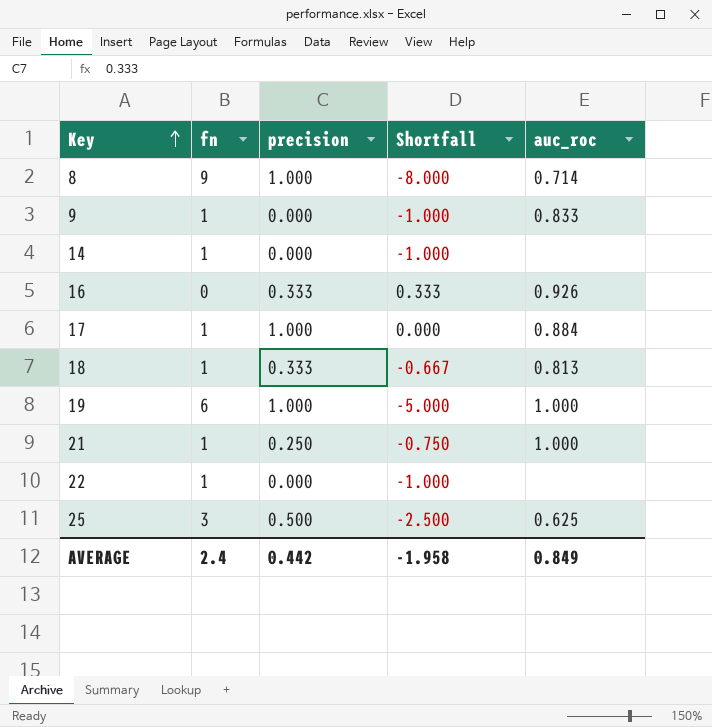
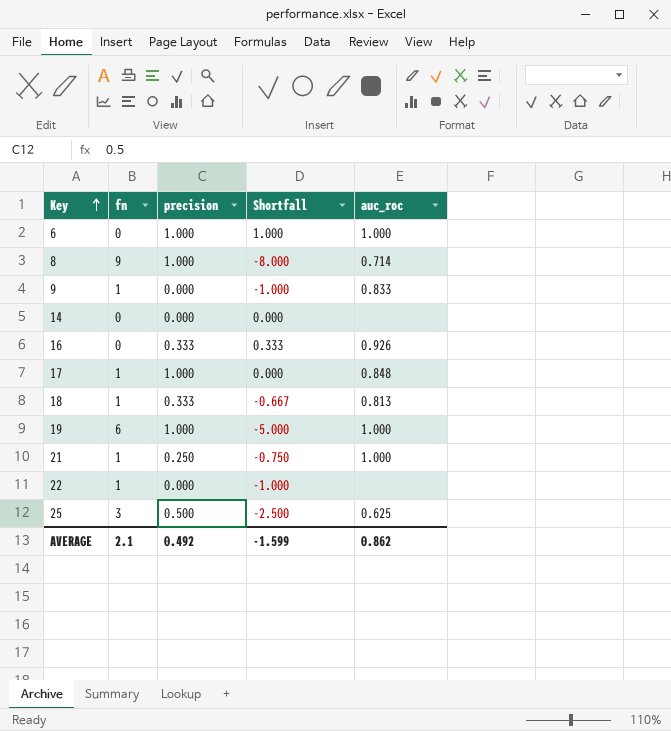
row 6: none -> 0 | 1.000 | 1.000 | 1.000
14 | fn: 1 -> 0
14 | Shortfall: -1.000 -> 0.000
17 | auc_roc: 0.884 -> 0.848
AVERAGE | fn: 2.4 -> 2.1
AVERAGE | precision: 0.442 -> 0.492
AVERAGE | Shortfall: -1.958 -> -1.599
AVERAGE | auc_roc: 0.849 -> 0.862

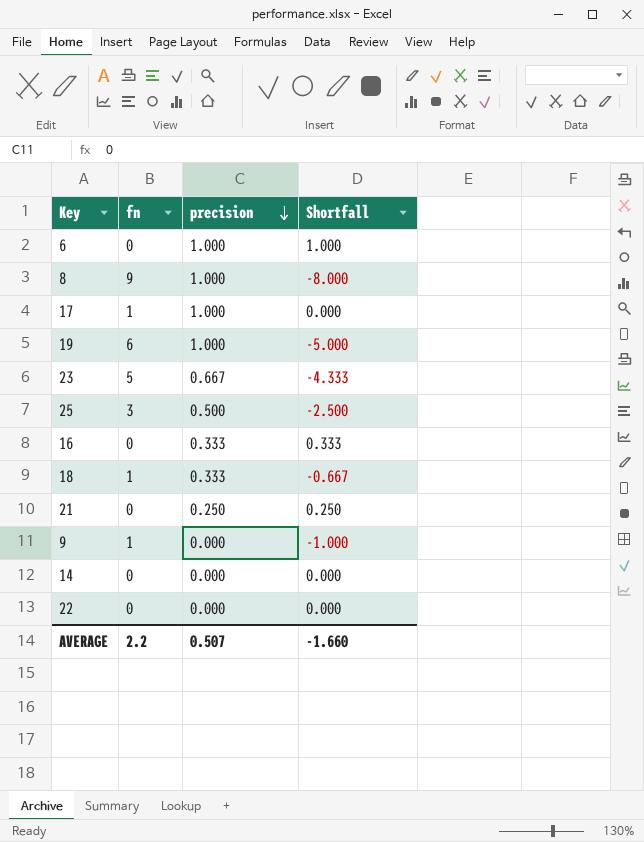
row order: Key ascending -> precision descending
column auc_roc | position: 5 -> none
row 23: none -> 5 | 0.667 | -4.333
21 | fn: 1 -> 0
21 | Shortfall: -0.750 -> 0.250
22 | fn: 1 -> 0
22 | Shortfall: -1.000 -> 0.000
AVERAGE | fn: 2.1 -> 2.2
AVERAGE | precision: 0.492 -> 0.507
AVERAGE | Shortfall: -1.599 -> -1.660

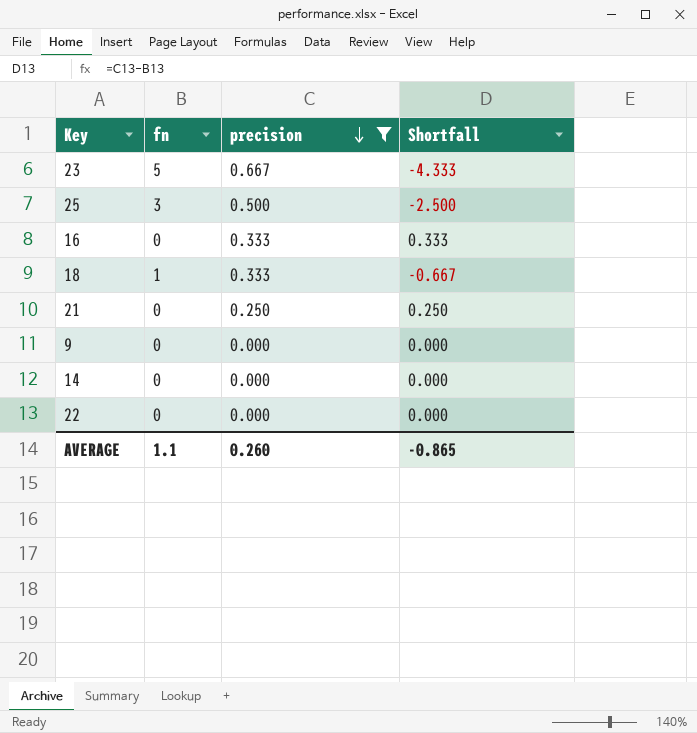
filter: none -> precision != 1.000
9 | fn: 1 -> 0
9 | Shortfall: -1.000 -> 0.000
AVERAGE | fn: 2.2 -> 1.1
AVERAGE | precision: 0.507 -> 0.260
AVERAGE | Shortfall: -1.660 -> -0.865

